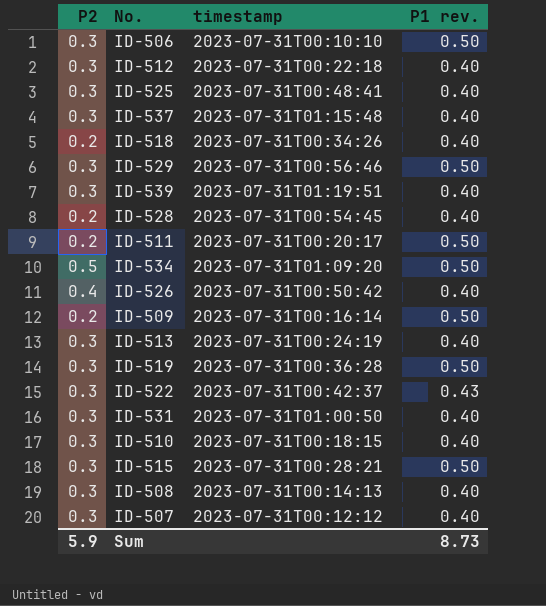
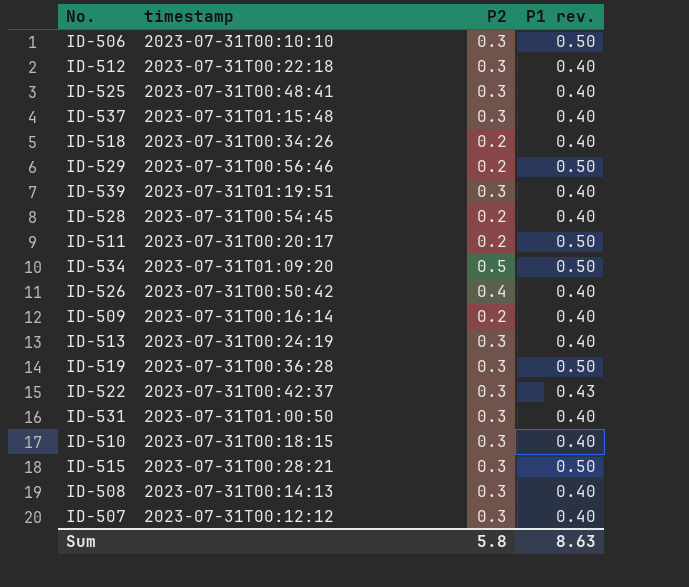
column P2 | position: 1 -> 3
ID-529 | P2: 0.3 -> 0.2
ID-509 | P1 rev.: 0.50 -> 0.40
Sum | P2: 5.9 -> 5.8
Sum | P1 rev.: 8.73 -> 8.63

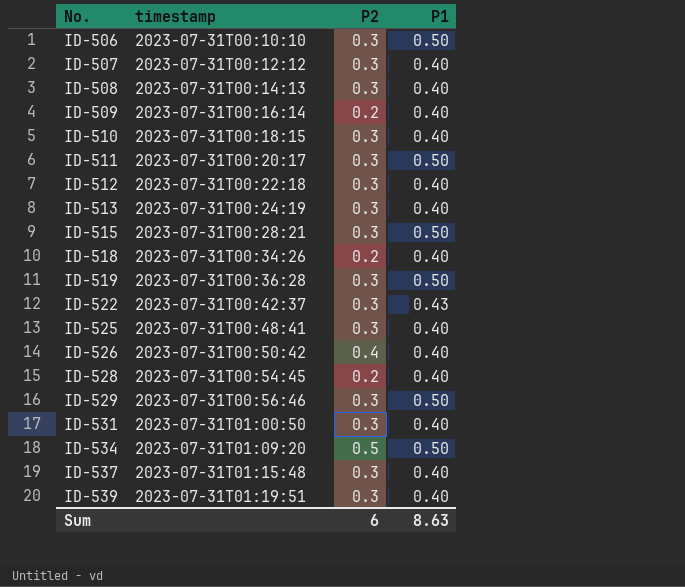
row order: none -> No. ascending
column name: P1 rev. -> P1
ID-511 | P2: 0.2 -> 0.3
ID-529 | P2: 0.2 -> 0.3
Sum | P2: 5.8 -> 6

